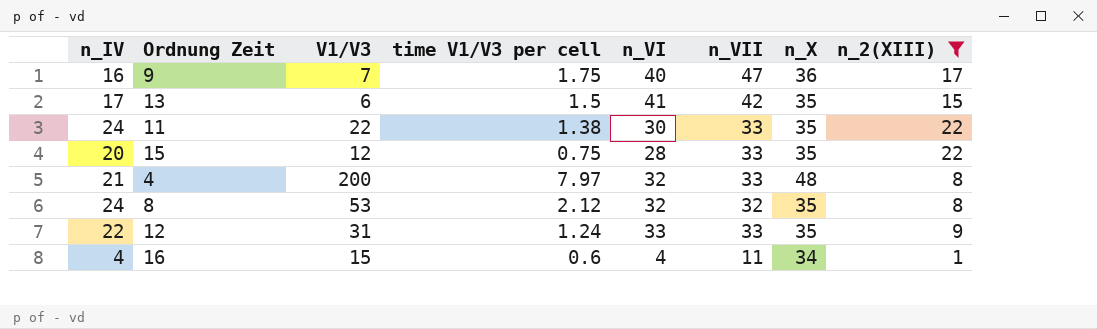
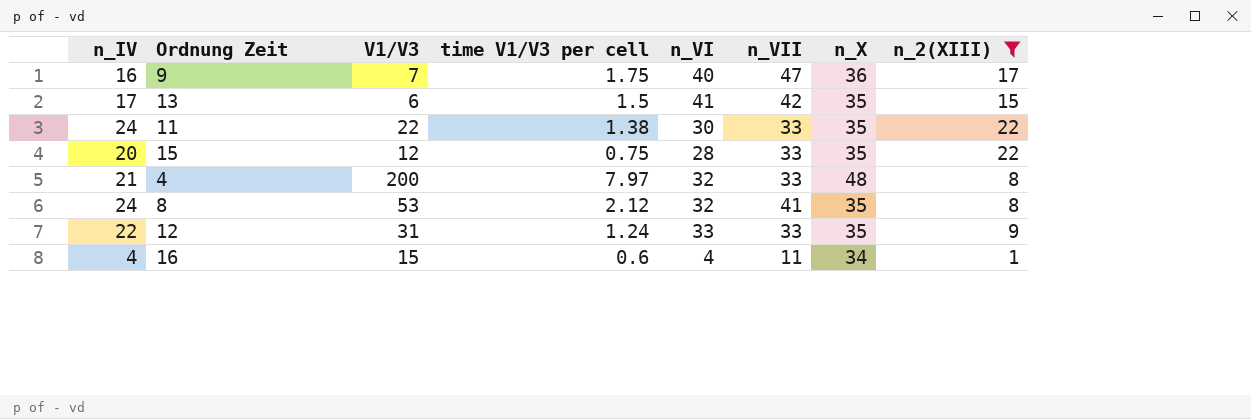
8 | n_VII: 32 -> 41

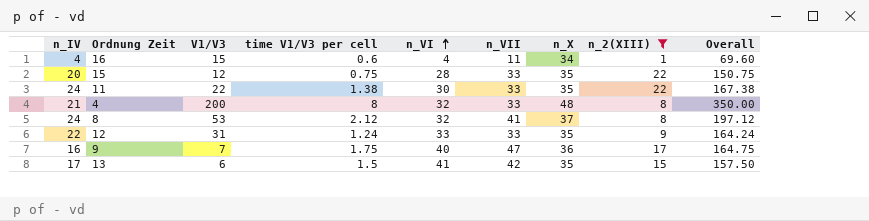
row order: none -> n_VI ascending
column Overall | formula: none -> [n_IV] + [V1/V3] + [time V1/V3 per cell] + [n_VI] + [n_VII] + [n_X] + [n_2(XIII)]
4 | time V1/V3 per cell: 7.97 -> 8
8 | n_X: 35 -> 37

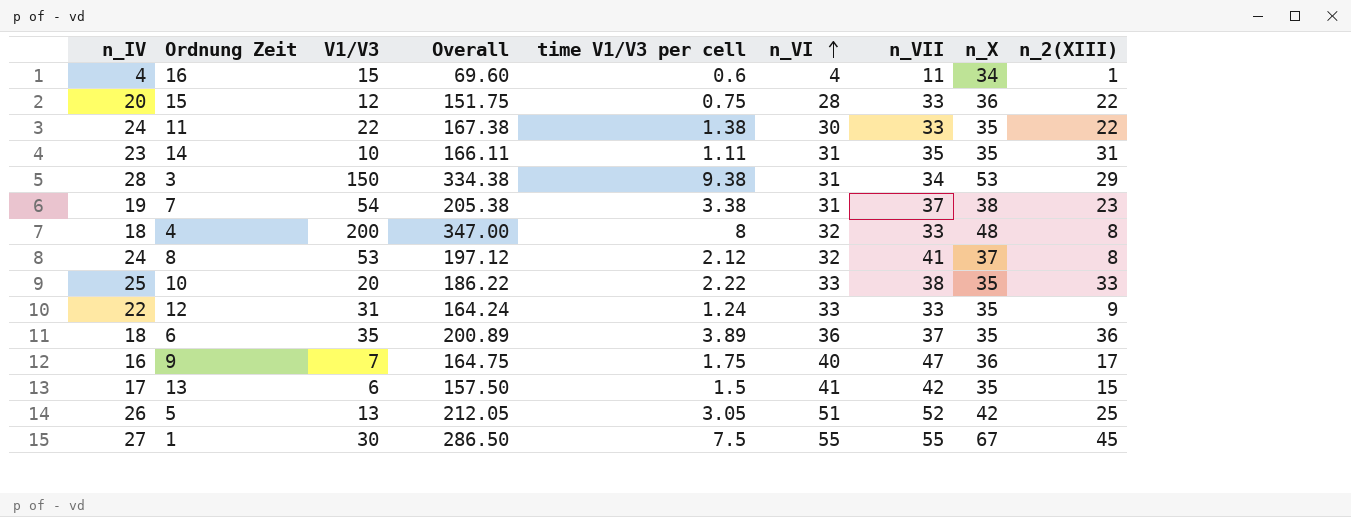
filter: n_2(XIII) <= 22 -> none
column Overall | position: 9 -> 4
15 | Overall: 150.75 -> 151.75
15 | n_X: 35 -> 36
4 | n_IV: 21 -> 18
4 | Overall: 350.00 -> 347.00

